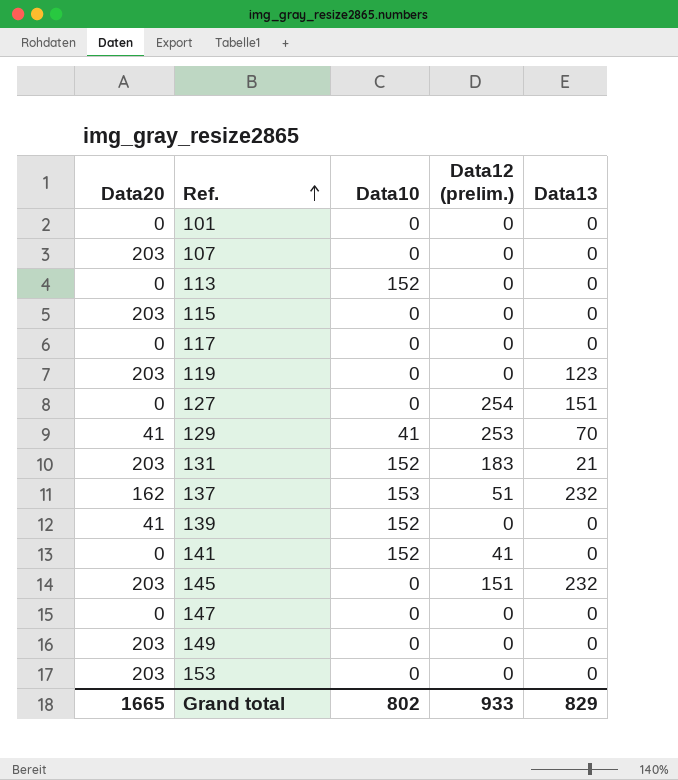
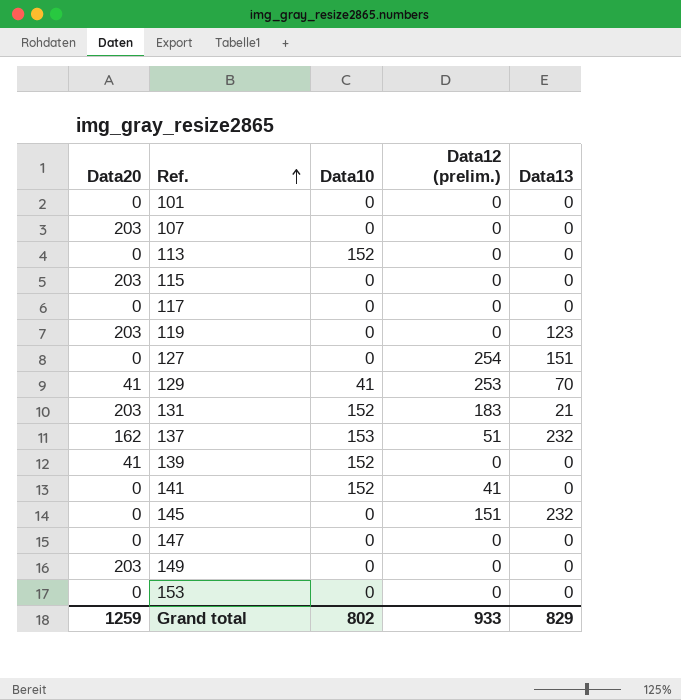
145 | Data20: 203 -> 0
153 | Data20: 203 -> 0
Grand total | Data20: 1665 -> 1259

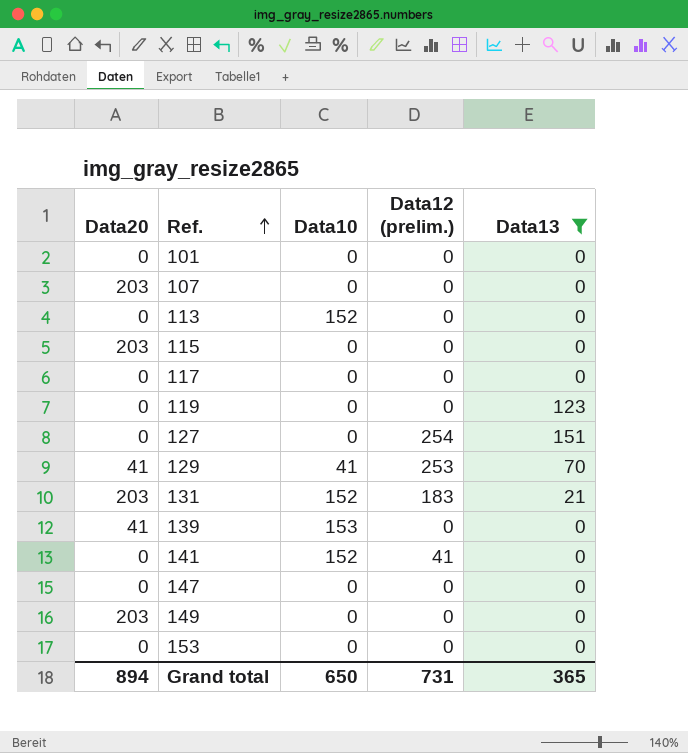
filter: none -> Data13 != 232
119 | Data20: 203 -> 0
139 | Data10: 152 -> 153
Grand total | Data20: 1259 -> 894
Grand total | Data10: 802 -> 650
Grand total | Data12 (prelim.): 933 -> 731
Grand total | Data13: 829 -> 365

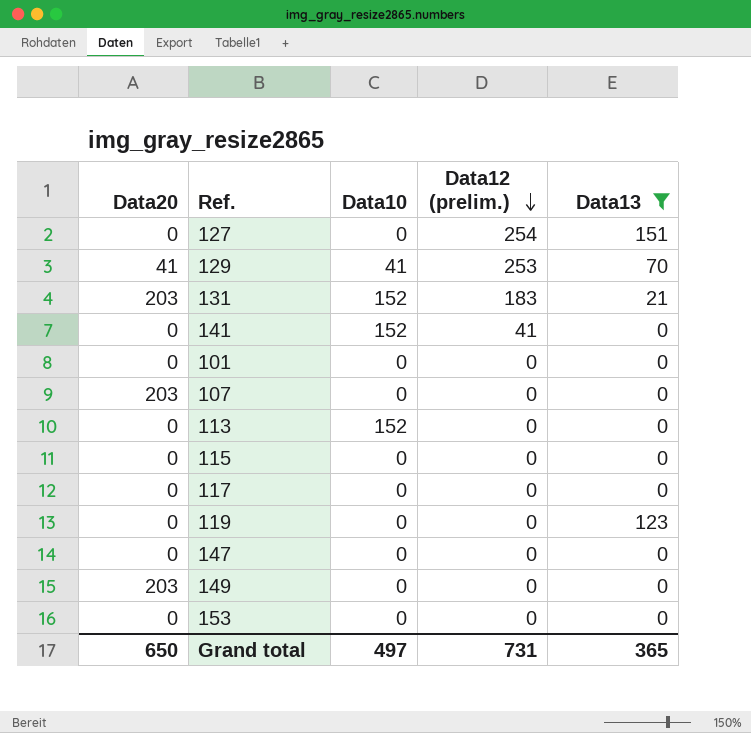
row order: Ref. ascending -> Data12 (prelim.) descending
row 139: 41 | 153 | 0 | 0 -> none
115 | Data20: 203 -> 0
Grand total | Data20: 894 -> 650
Grand total | Data10: 650 -> 497

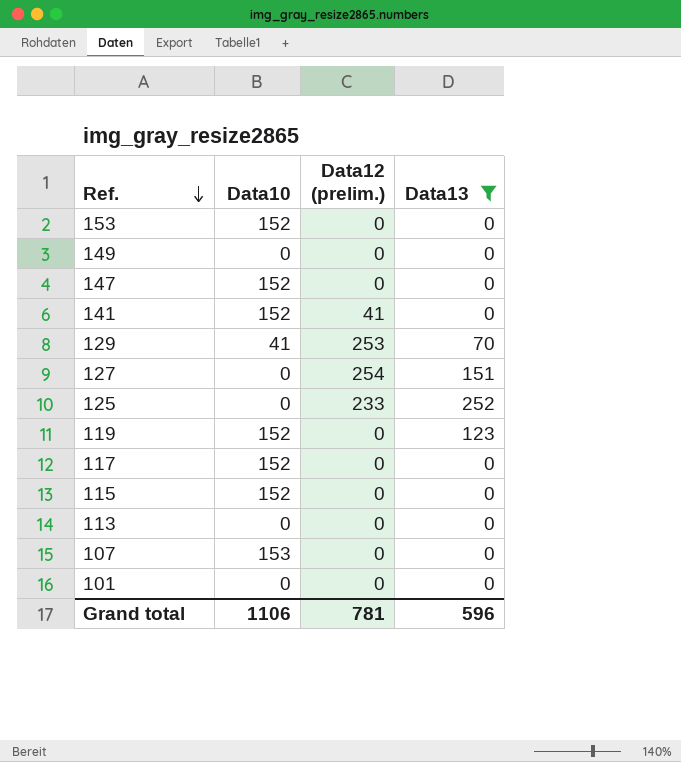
row order: Data12 (prelim.) descending -> Ref. descending
column Data20 | position: 1 -> none
row 131: 203 | 152 | 183 | 21 -> none
153 | Data10: 0 -> 152
147 | Data10: 0 -> 152
row 125: none -> 0 | 233 | 252
119 | Data10: 0 -> 152
117 | Data10: 0 -> 152
115 | Data10: 0 -> 152
113 | Data10: 152 -> 0
107 | Data10: 0 -> 153
Grand total | Data10: 497 -> 1106
Grand total | Data12 (prelim.): 731 -> 781
Grand total | Data13: 365 -> 596

